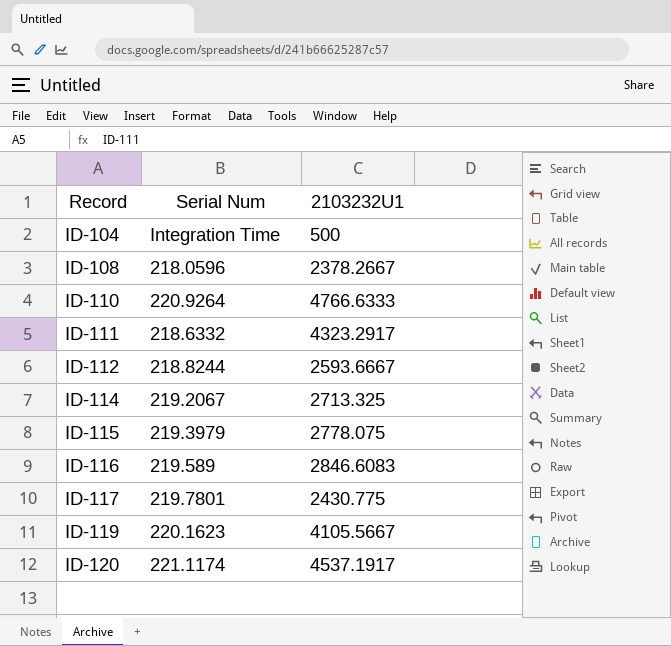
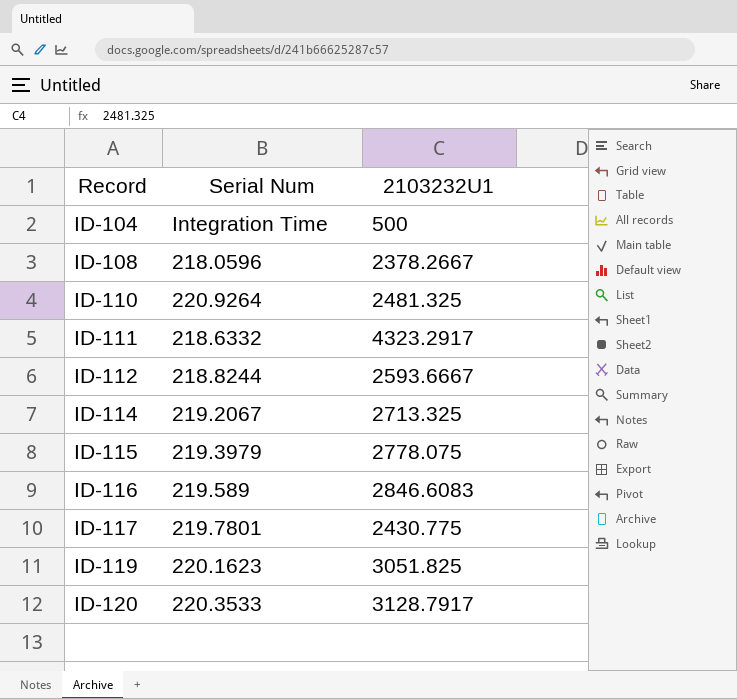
ID-110 | 2103232U1: 4766.6333 -> 2481.325
ID-119 | 2103232U1: 4105.5667 -> 3051.825
ID-120 | Serial Num: 221.1174 -> 220.3533
ID-120 | 2103232U1: 4537.1917 -> 3128.7917

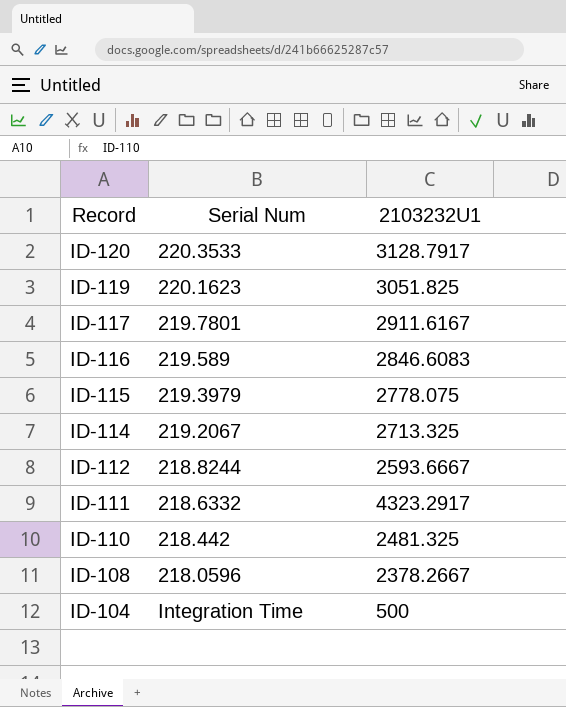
row order: Record ascending -> Record descending
ID-117 | 2103232U1: 2430.775 -> 2911.6167
ID-110 | Serial Num: 220.9264 -> 218.442

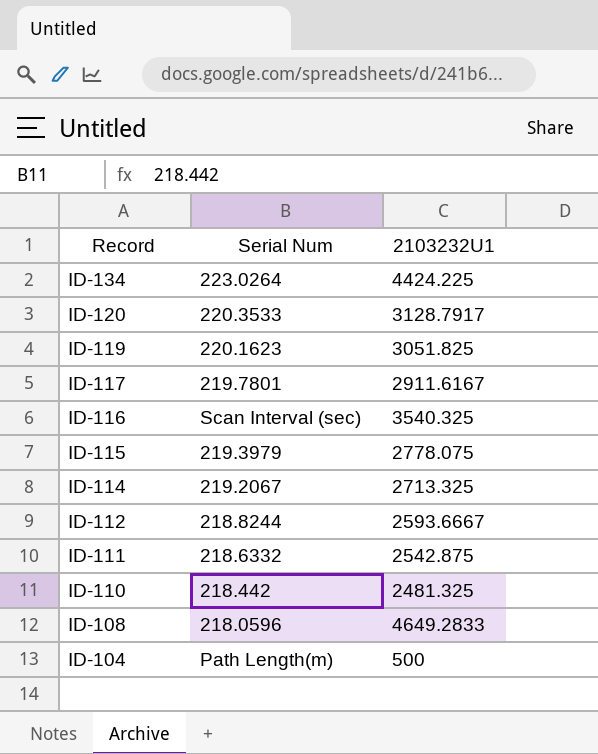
row ID-134: none -> 223.0264 | 4424.225
ID-116 | Serial Num: 219.589 -> Scan Interval (sec)
ID-116 | 2103232U1: 2846.6083 -> 3540.325
ID-111 | 2103232U1: 4323.2917 -> 2542.875
ID-108 | 2103232U1: 2378.2667 -> 4649.2833
ID-104 | Serial Num: Integration Time -> Path Length(m)

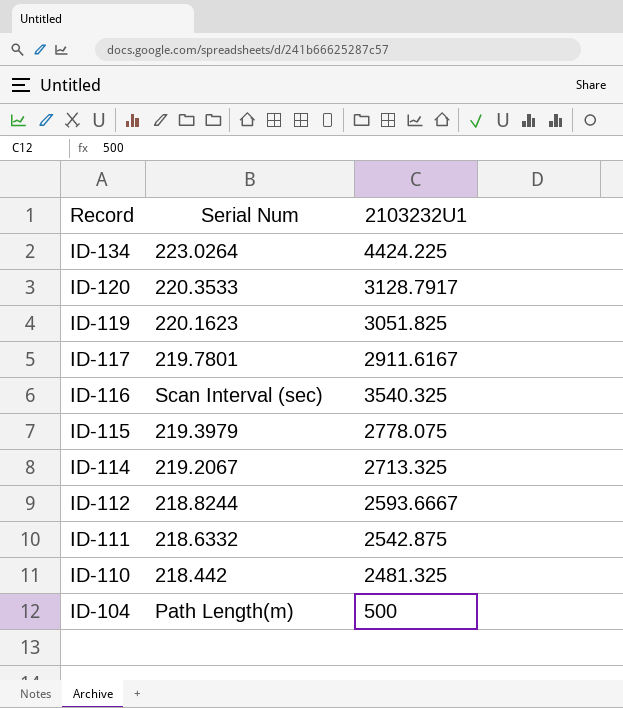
row ID-108: 218.0596 | 4649.2833 -> none

